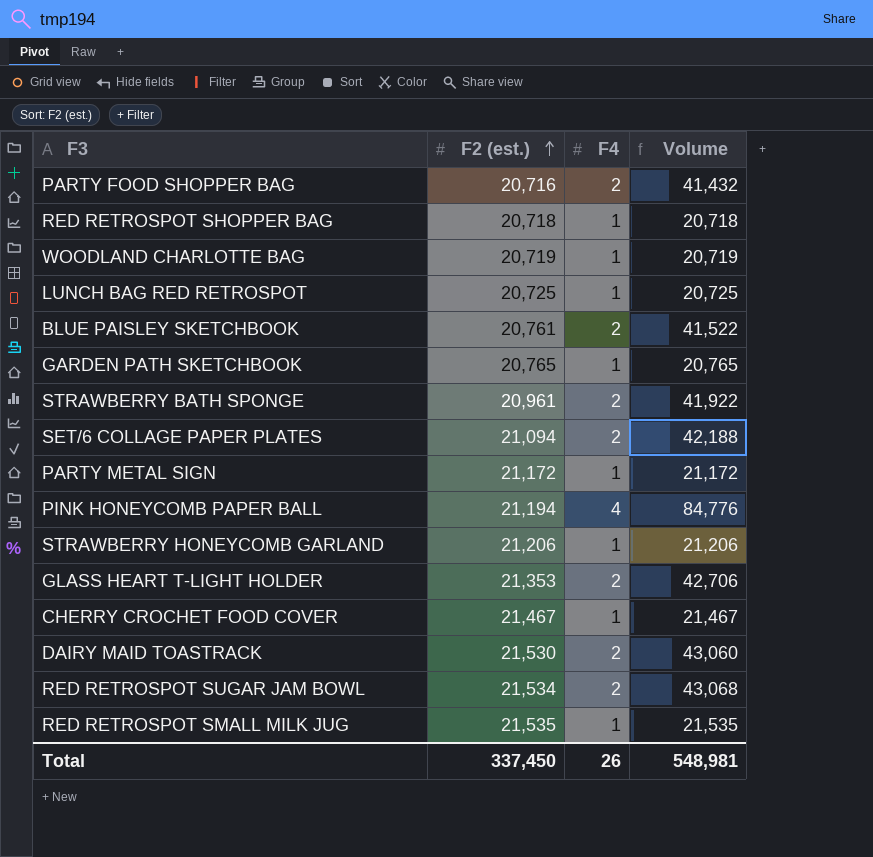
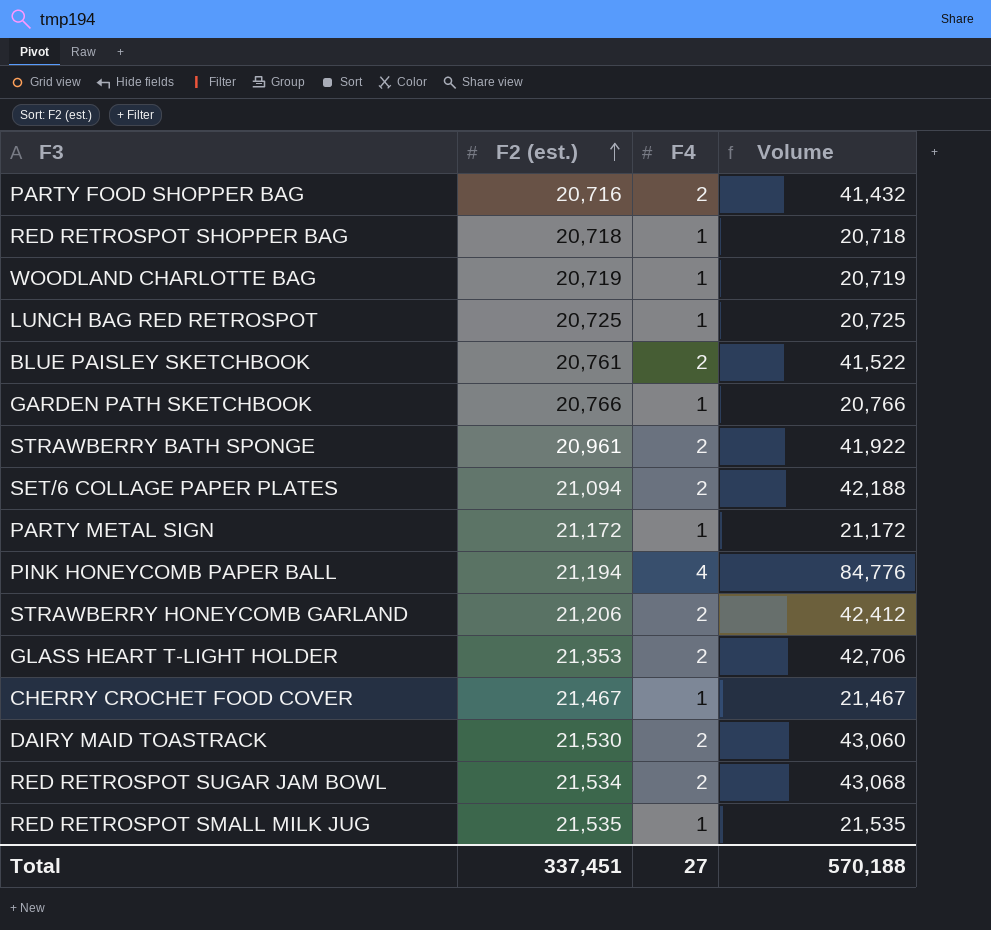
GARDEN PATH SKETCHBOOK | F2 (est.): 20,765 -> 20,766
GARDEN PATH SKETCHBOOK | Volume: 20,765 -> 20,766
STRAWBERRY HONEYCOMB GARLAND | F4: 1 -> 2
STRAWBERRY HONEYCOMB GARLAND | Volume: 21,206 -> 42,412
Total | F2 (est.): 337,450 -> 337,451
Total | F4: 26 -> 27
Total | Volume: 548,981 -> 570,188

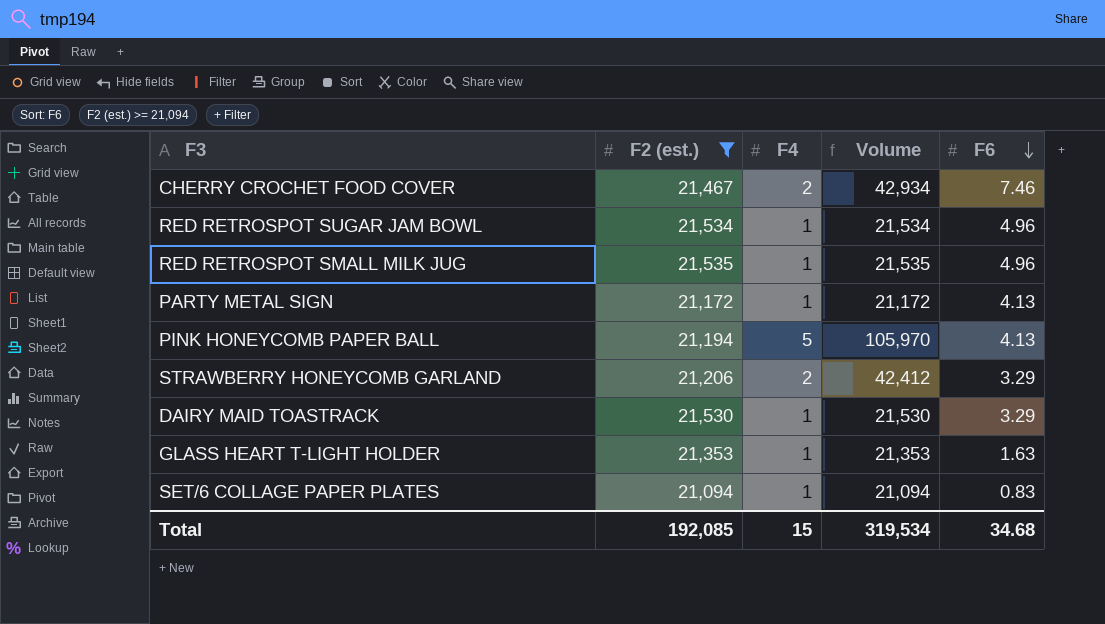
filter: none -> F2 (est.) >= 21,094
row order: F2 (est.) ascending -> F6 descending
column F6 | position: none -> 5
CHERRY CROCHET FOOD COVER | F4: 1 -> 2
CHERRY CROCHET FOOD COVER | Volume: 21,467 -> 42,934
RED RETROSPOT SUGAR JAM BOWL | F4: 2 -> 1
RED RETROSPOT SUGAR JAM BOWL | Volume: 43,068 -> 21,534
PINK HONEYCOMB PAPER BALL | F4: 4 -> 5
PINK HONEYCOMB PAPER BALL | Volume: 84,776 -> 105,970
DAIRY MAID TOASTRACK | F4: 2 -> 1
DAIRY MAID TOASTRACK | Volume: 43,060 -> 21,530
GLASS HEART T-LIGHT HOLDER | F4: 2 -> 1
GLASS HEART T-LIGHT HOLDER | Volume: 42,706 -> 21,353
SET/6 COLLAGE PAPER PLATES | F4: 2 -> 1
SET/6 COLLAGE PAPER PLATES | Volume: 42,188 -> 21,094
Total | F2 (est.): 337,451 -> 192,085
Total | F4: 27 -> 15
Total | Volume: 570,188 -> 319,534

